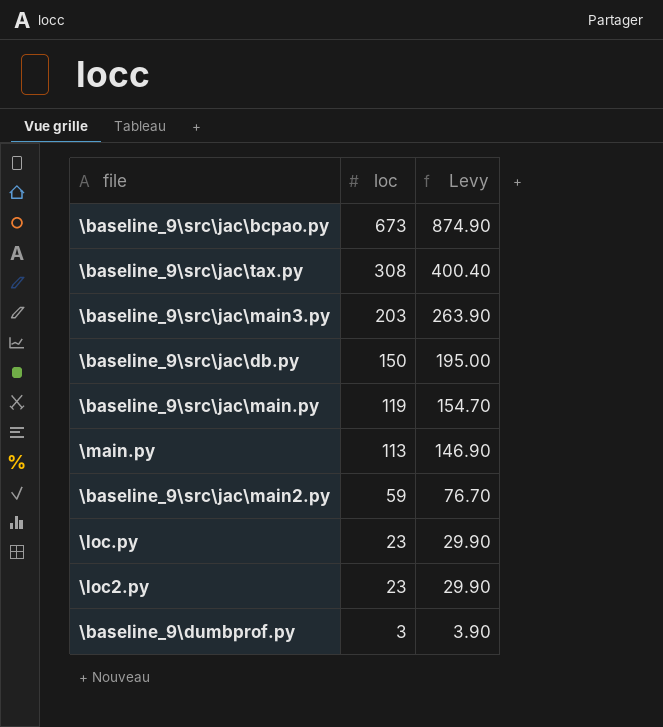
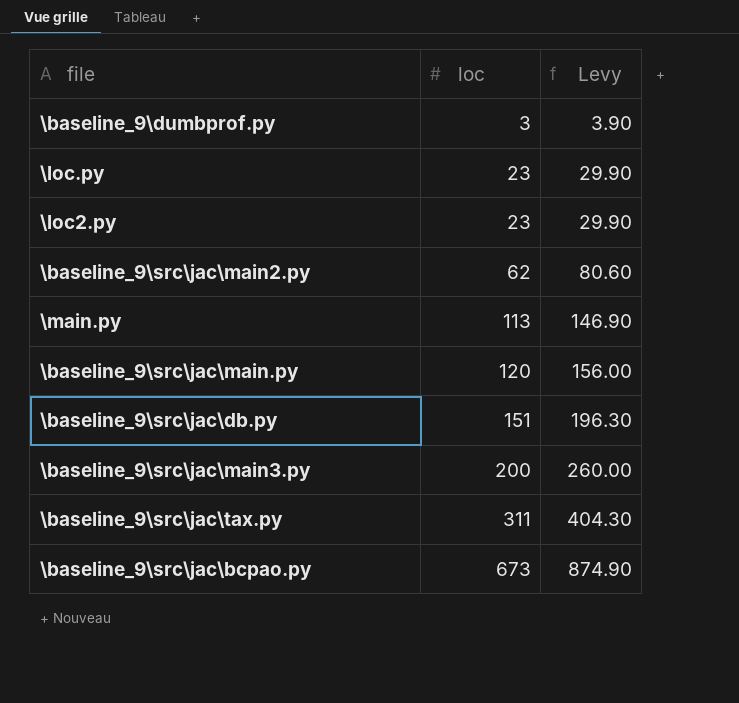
row order: loc descending -> loc ascending
\baseline_9\src\jac\main2.py | loc: 59 -> 62
\baseline_9\src\jac\main2.py | Levy: 76.70 -> 80.60
\baseline_9\src\jac\main.py | loc: 119 -> 120
\baseline_9\src\jac\main.py | Levy: 154.70 -> 156.00
\baseline_9\src\jac\db.py | loc: 150 -> 151
\baseline_9\src\jac\db.py | Levy: 195.00 -> 196.30
\baseline_9\src\jac\main3.py | loc: 203 -> 200
\baseline_9\src\jac\main3.py | Levy: 263.90 -> 260.00
\baseline_9\src\jac\tax.py | loc: 308 -> 311
\baseline_9\src\jac\tax.py | Levy: 400.40 -> 404.30

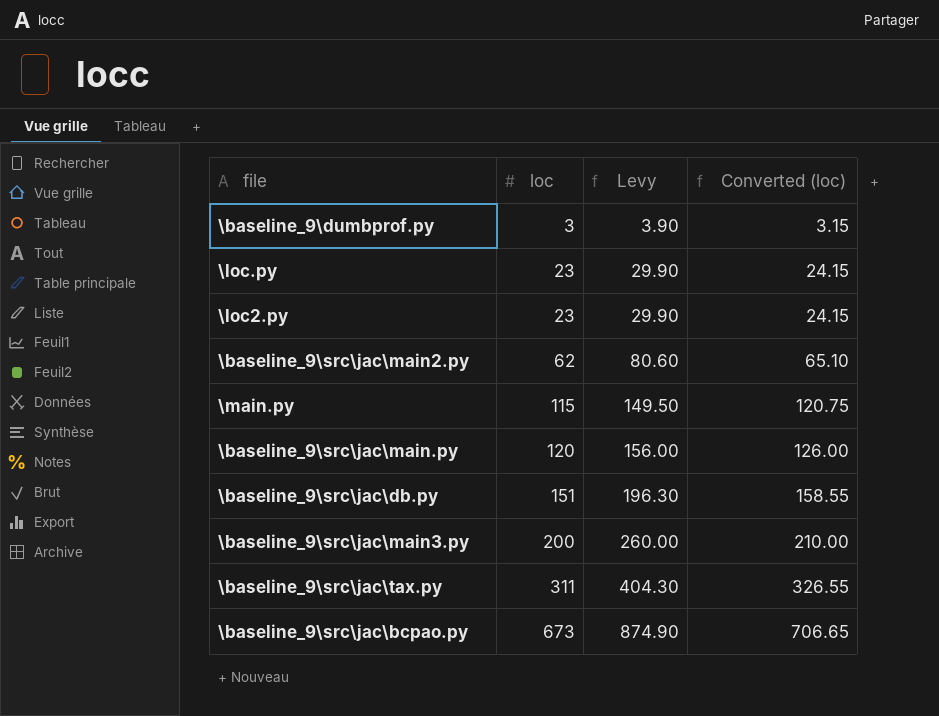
column Converted (loc) | formula: none -> [loc] * 1.05
\main.py | loc: 113 -> 115
\main.py | Levy: 146.90 -> 149.50

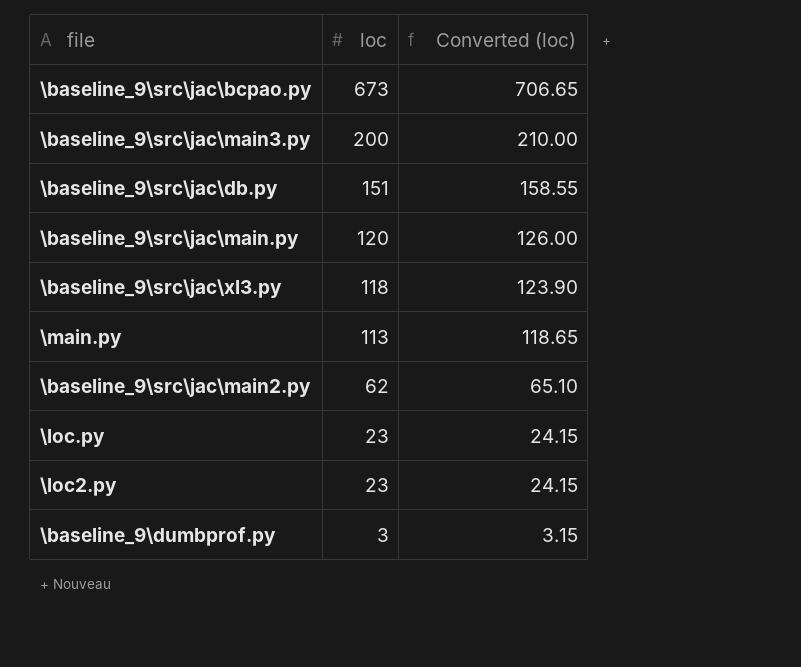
row order: loc ascending -> loc descending
column Levy | formula: [loc] * 1.3 -> none
row \baseline_9\src\jac\tax.py: 311 | 404.30 | 326.55 -> none
row \baseline_9\src\jac\xl3.py: none -> 118 | 123.90
\main.py | loc: 115 -> 113
\main.py | Converted (loc): 120.75 -> 118.65

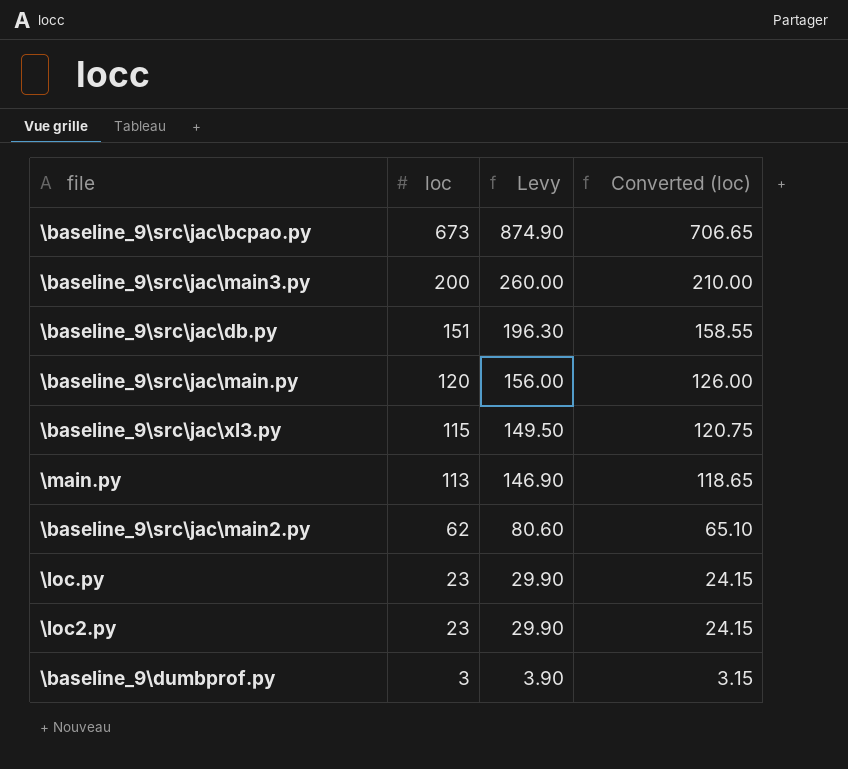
column Levy | formula: none -> [loc] * 1.3
\baseline_9\src\jac\xl3.py | loc: 118 -> 115
\baseline_9\src\jac\xl3.py | Converted (loc): 123.90 -> 120.75

